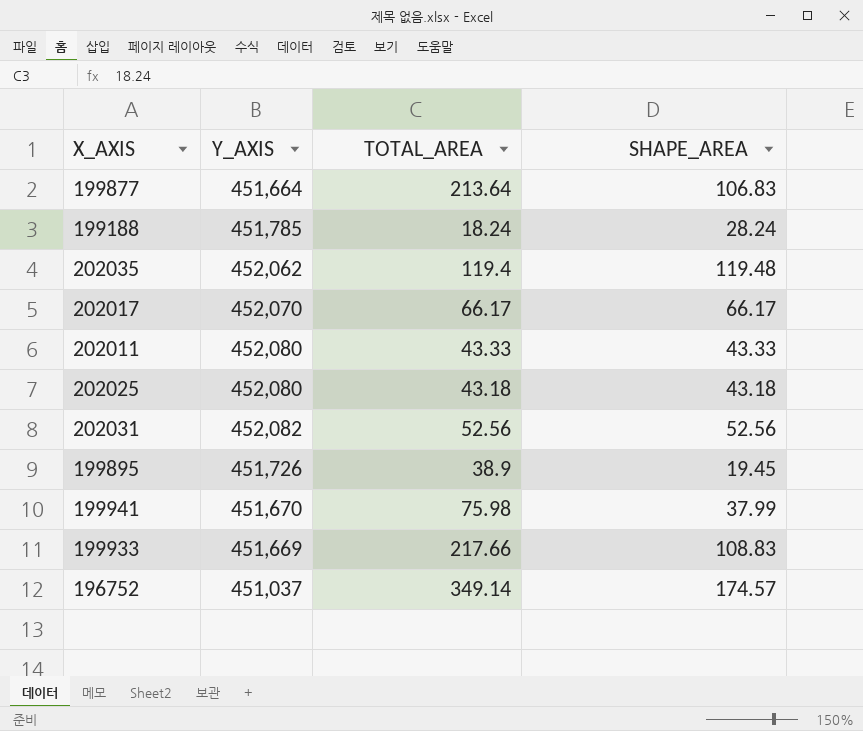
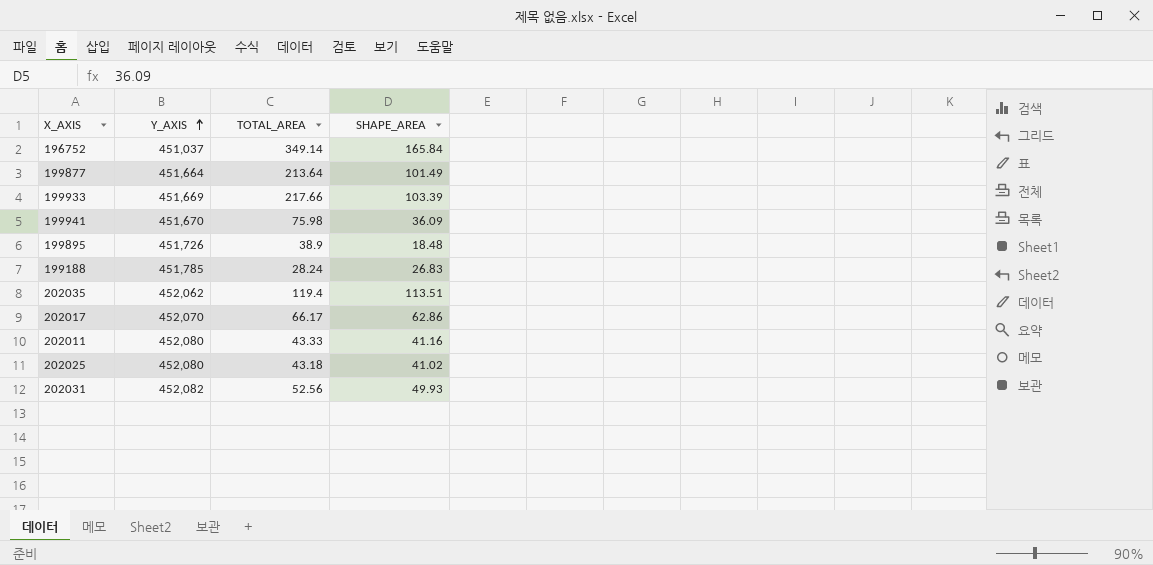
row order: none -> Y_AXIS ascending
196752 | SHAPE_AREA: 174.57 -> 165.84
199877 | SHAPE_AREA: 106.83 -> 101.49
199933 | SHAPE_AREA: 108.83 -> 103.39
199941 | SHAPE_AREA: 37.99 -> 36.09
199895 | SHAPE_AREA: 19.45 -> 18.48
199188 | TOTAL_AREA: 18.24 -> 28.24
199188 | SHAPE_AREA: 28.24 -> 26.83
202035 | SHAPE_AREA: 119.48 -> 113.51
202017 | SHAPE_AREA: 66.17 -> 62.86
202011 | SHAPE_AREA: 43.33 -> 41.16
202025 | SHAPE_AREA: 43.18 -> 41.02
202031 | SHAPE_AREA: 52.56 -> 49.93

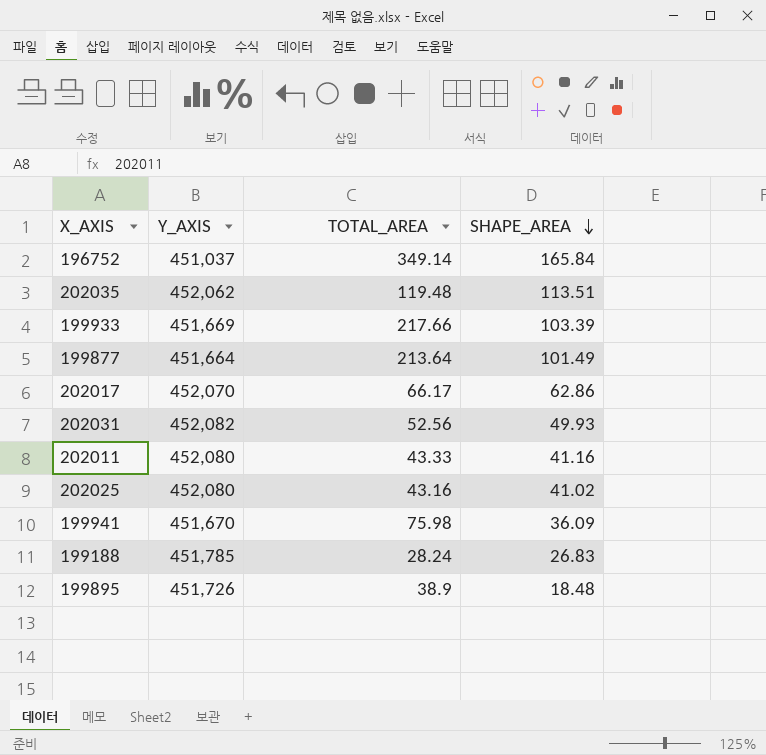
row order: Y_AXIS ascending -> SHAPE_AREA descending
202035 | TOTAL_AREA: 119.4 -> 119.48
202025 | TOTAL_AREA: 43.18 -> 43.16

